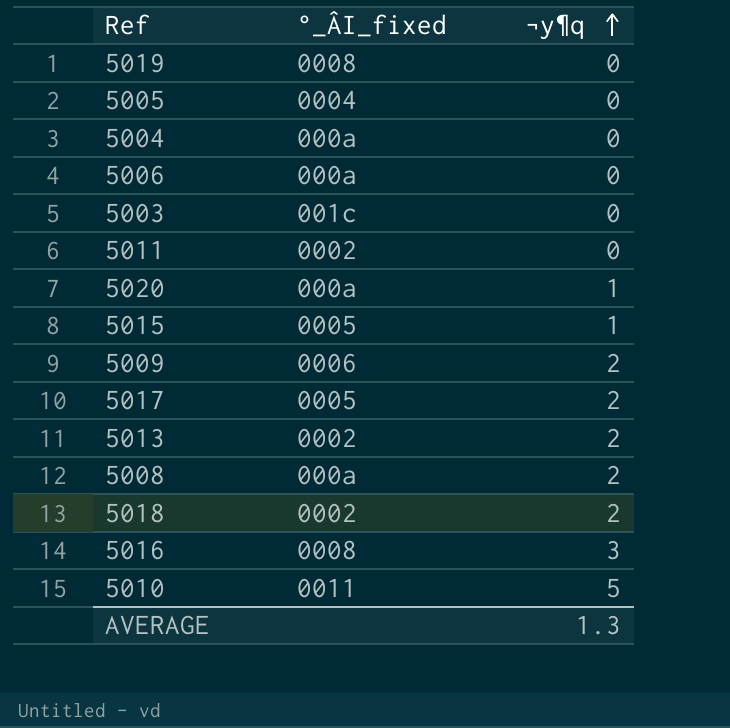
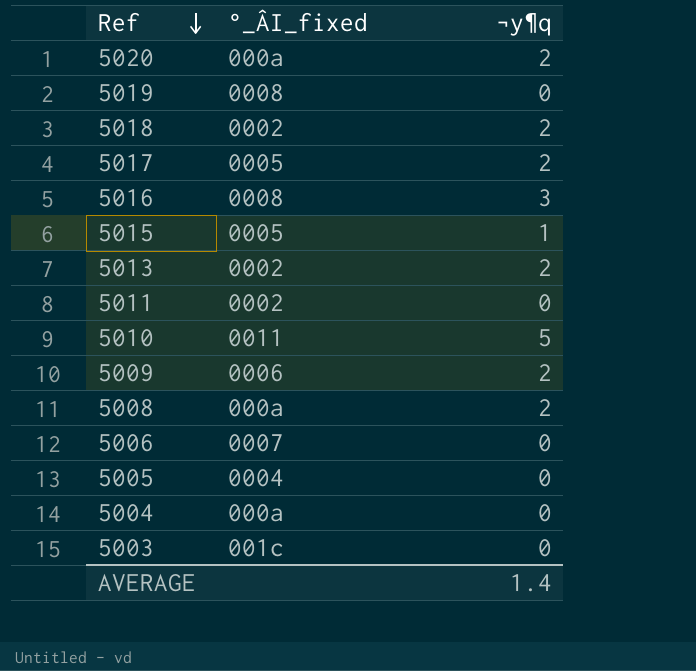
row order: ¬y¶q ascending -> Ref descending
5020 | ¬y¶q: 1 -> 2
5006 | °_ÂI_fixed: 000a -> 0007
AVERAGE | ¬y¶q: 1.3 -> 1.4

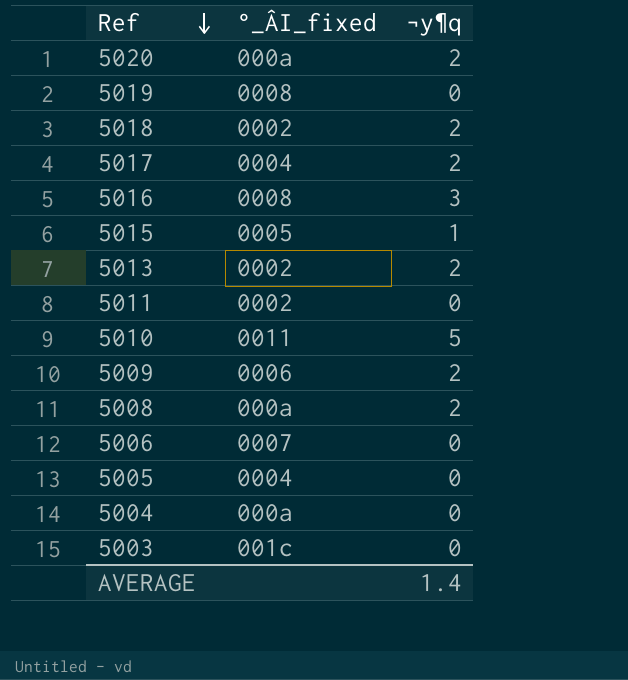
5017 | °_ÂI_fixed: 0005 -> 0004

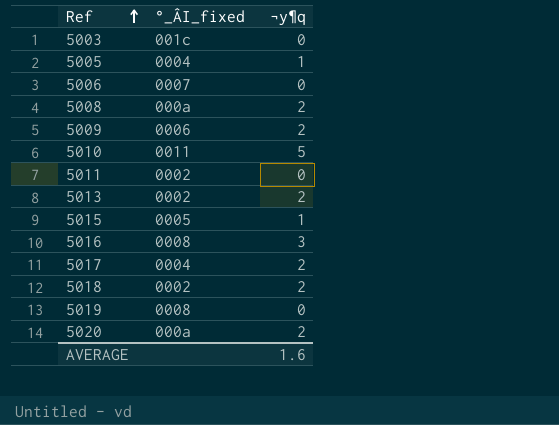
row order: Ref descending -> Ref ascending
row 5004: 000a | 0 -> none
5005 | ¬y¶q: 0 -> 1
AVERAGE | ¬y¶q: 1.4 -> 1.6

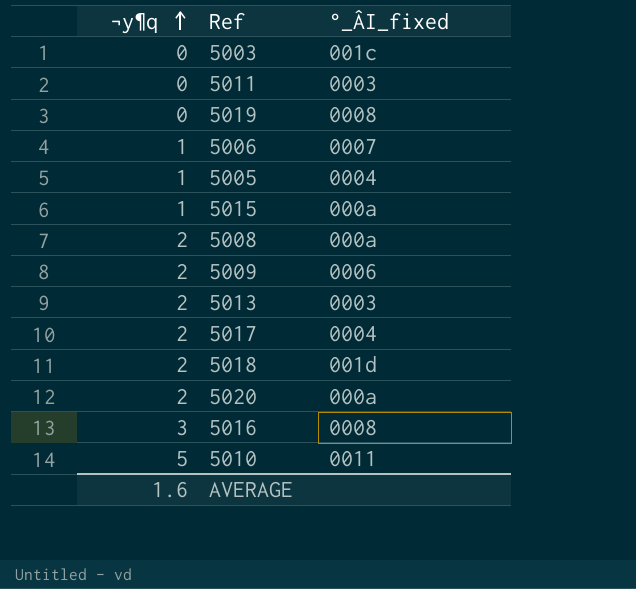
row order: Ref ascending -> ¬y¶q ascending
column ¬y¶q | position: 3 -> 1
5011 | °_ÂI_fixed: 0002 -> 0003
5006 | ¬y¶q: 0 -> 1
5015 | °_ÂI_fixed: 0005 -> 000a
5013 | °_ÂI_fixed: 0002 -> 0003
5018 | °_ÂI_fixed: 0002 -> 001d

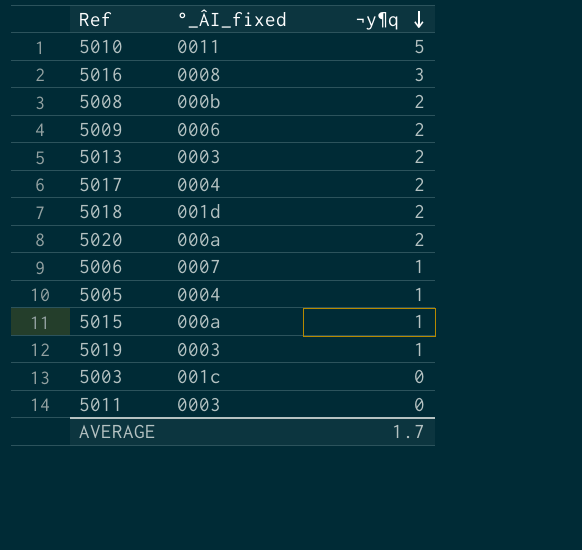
row order: ¬y¶q ascending -> ¬y¶q descending
column ¬y¶q | position: 1 -> 3
5008 | °_ÂI_fixed: 000a -> 000b
5019 | °_ÂI_fixed: 0008 -> 0003
5019 | ¬y¶q: 0 -> 1
AVERAGE | ¬y¶q: 1.6 -> 1.7

